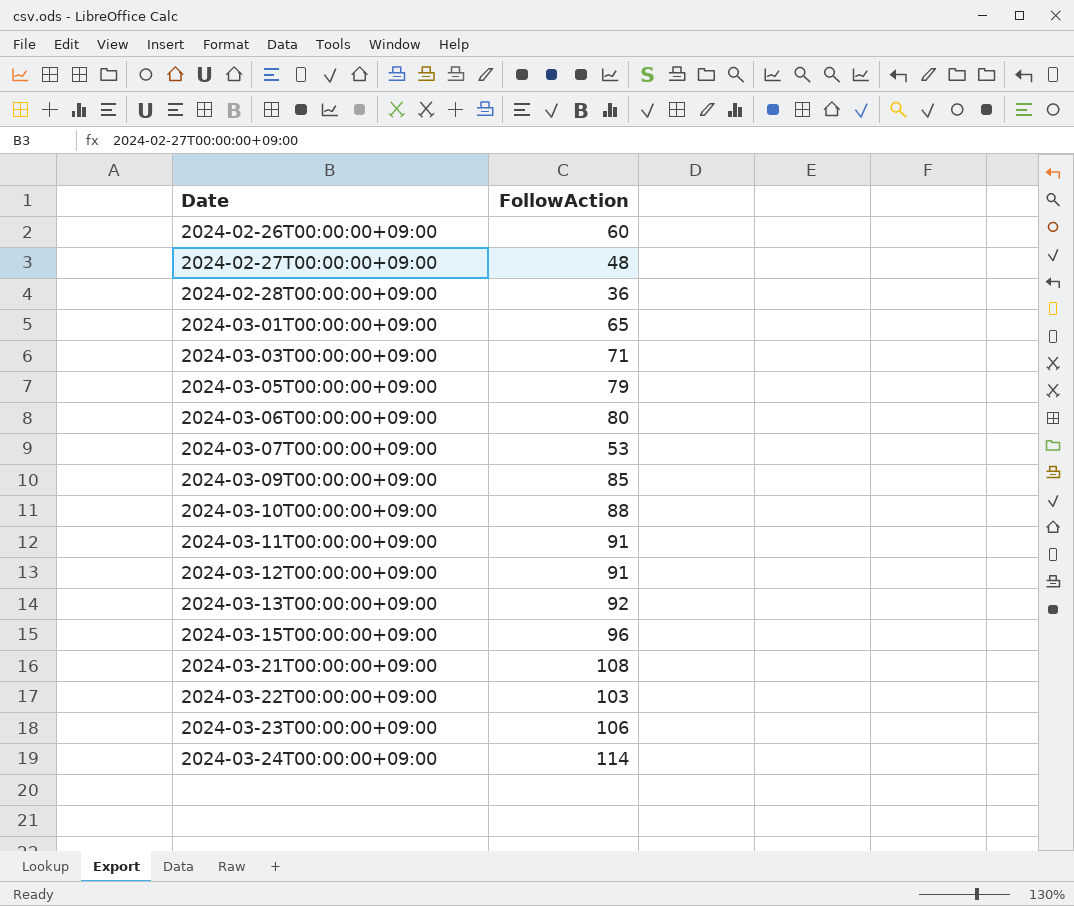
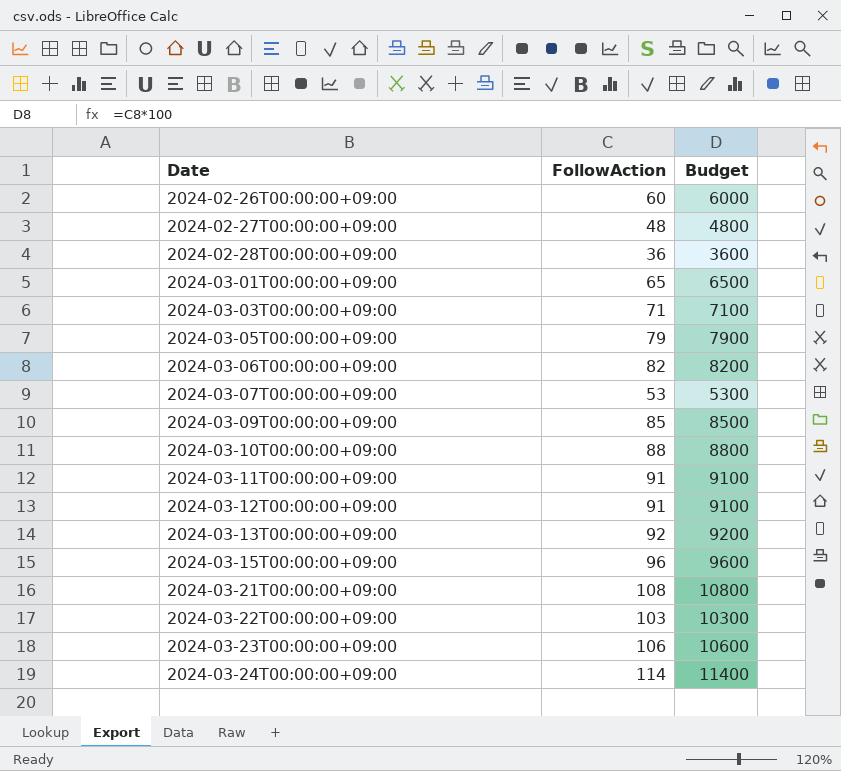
column Budget | formula: none -> [FollowAction] * 100
2024-03-06T00:00:00+09:00 | FollowAction: 80 -> 82

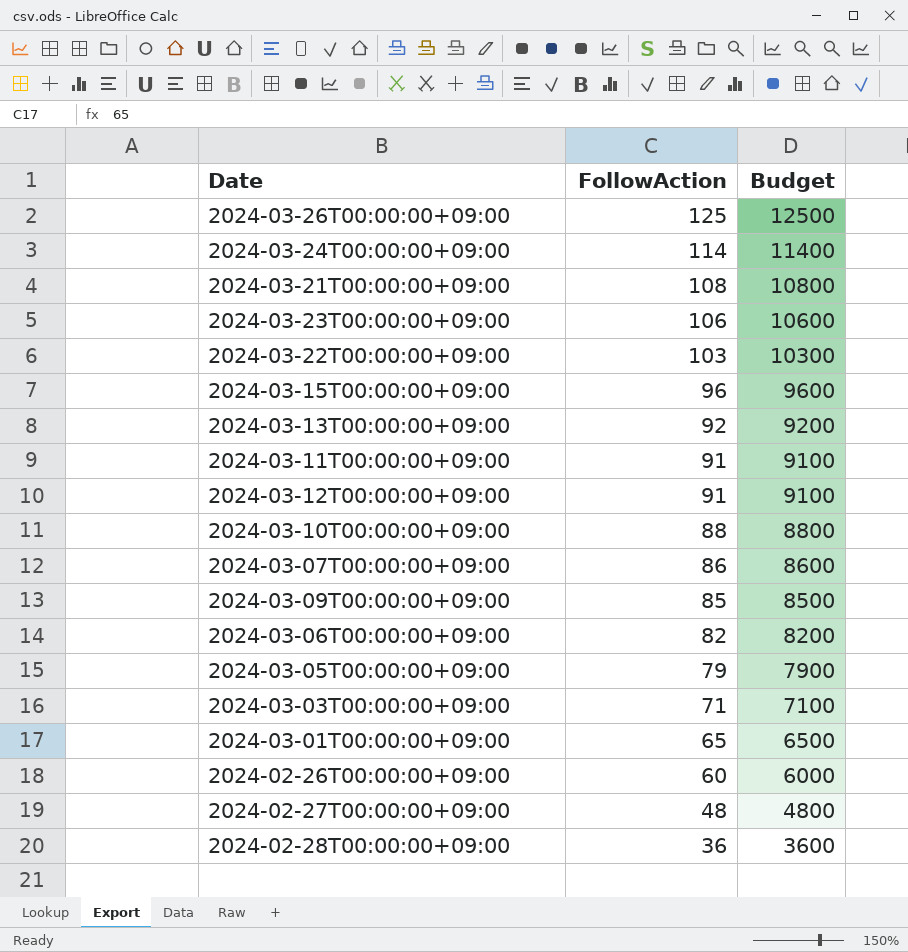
row order: Date ascending -> FollowAction descending
row 2024-03-26T00:00:00+09:00: none -> 125 | 12500
2024-03-07T00:00:00+09:00 | FollowAction: 53 -> 86
2024-03-07T00:00:00+09:00 | Budget: 5300 -> 8600

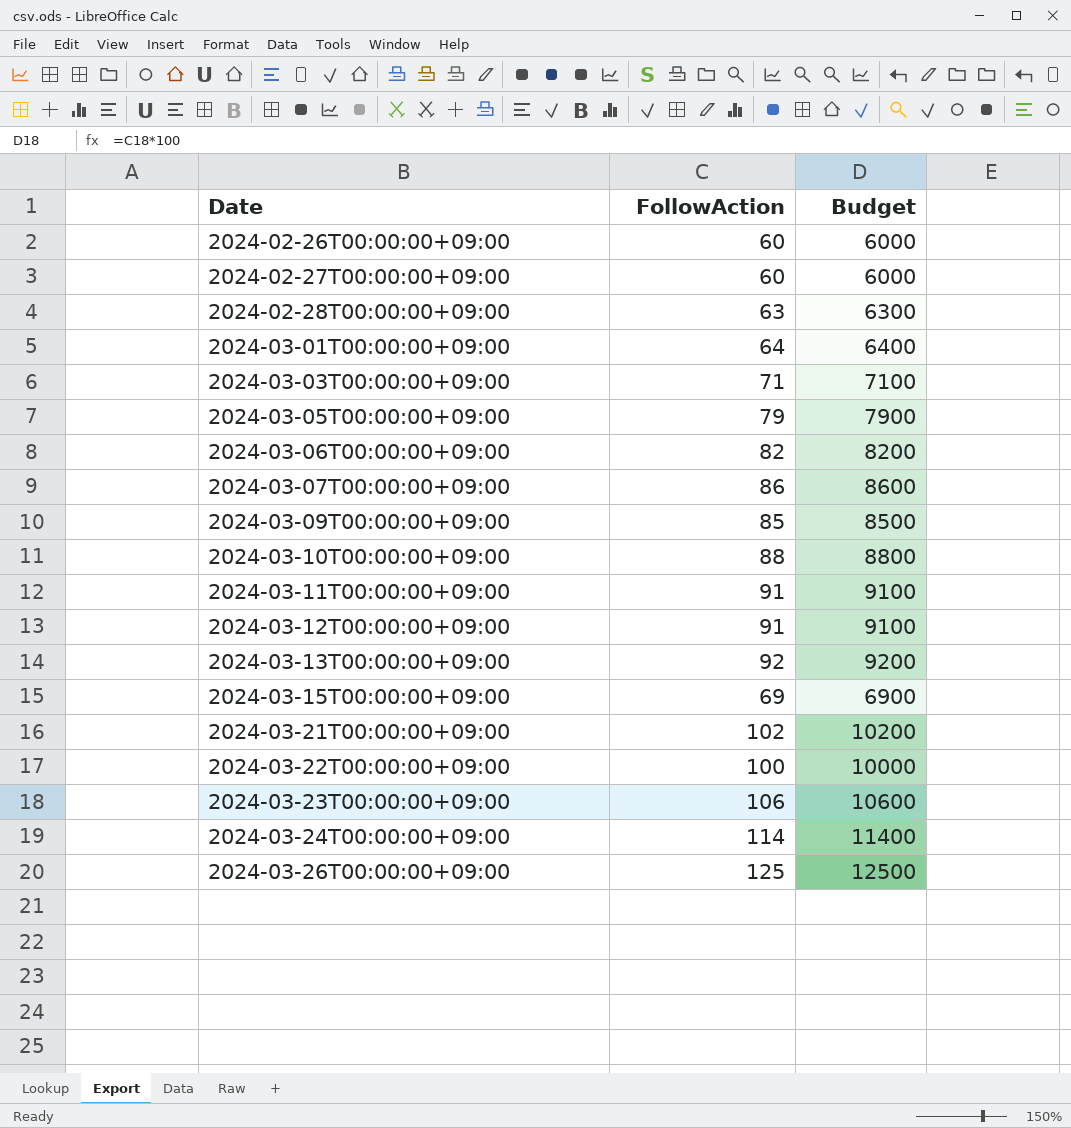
row order: FollowAction descending -> Date ascending
2024-02-27T00:00:00+09:00 | FollowAction: 48 -> 60
2024-02-27T00:00:00+09:00 | Budget: 4800 -> 6000
2024-02-28T00:00:00+09:00 | FollowAction: 36 -> 63
2024-02-28T00:00:00+09:00 | Budget: 3600 -> 6300
2024-03-01T00:00:00+09:00 | FollowAction: 65 -> 64
2024-03-01T00:00:00+09:00 | Budget: 6500 -> 6400
2024-03-15T00:00:00+09:00 | FollowAction: 96 -> 69
2024-03-15T00:00:00+09:00 | Budget: 9600 -> 6900
2024-03-21T00:00:00+09:00 | FollowAction: 108 -> 102
2024-03-21T00:00:00+09:00 | Budget: 10800 -> 10200
2024-03-22T00:00:00+09:00 | FollowAction: 103 -> 100
2024-03-22T00:00:00+09:00 | Budget: 10300 -> 10000

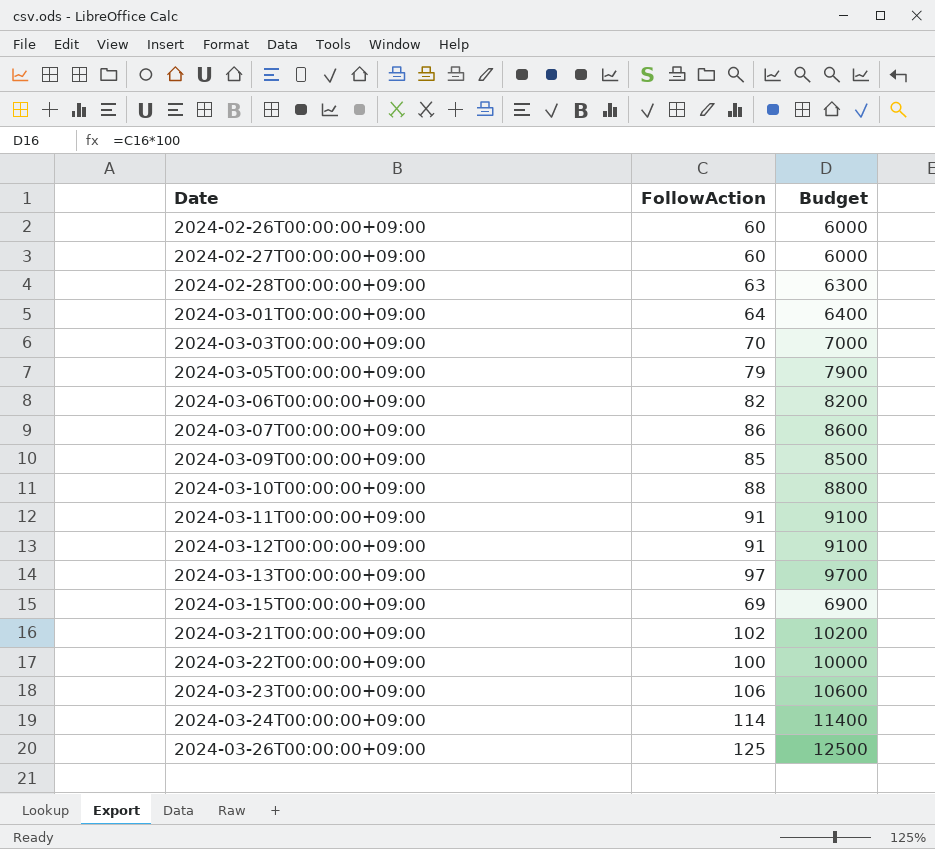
2024-03-03T00:00:00+09:00 | FollowAction: 71 -> 70
2024-03-03T00:00:00+09:00 | Budget: 7100 -> 7000
2024-03-13T00:00:00+09:00 | FollowAction: 92 -> 97
2024-03-13T00:00:00+09:00 | Budget: 9200 -> 9700

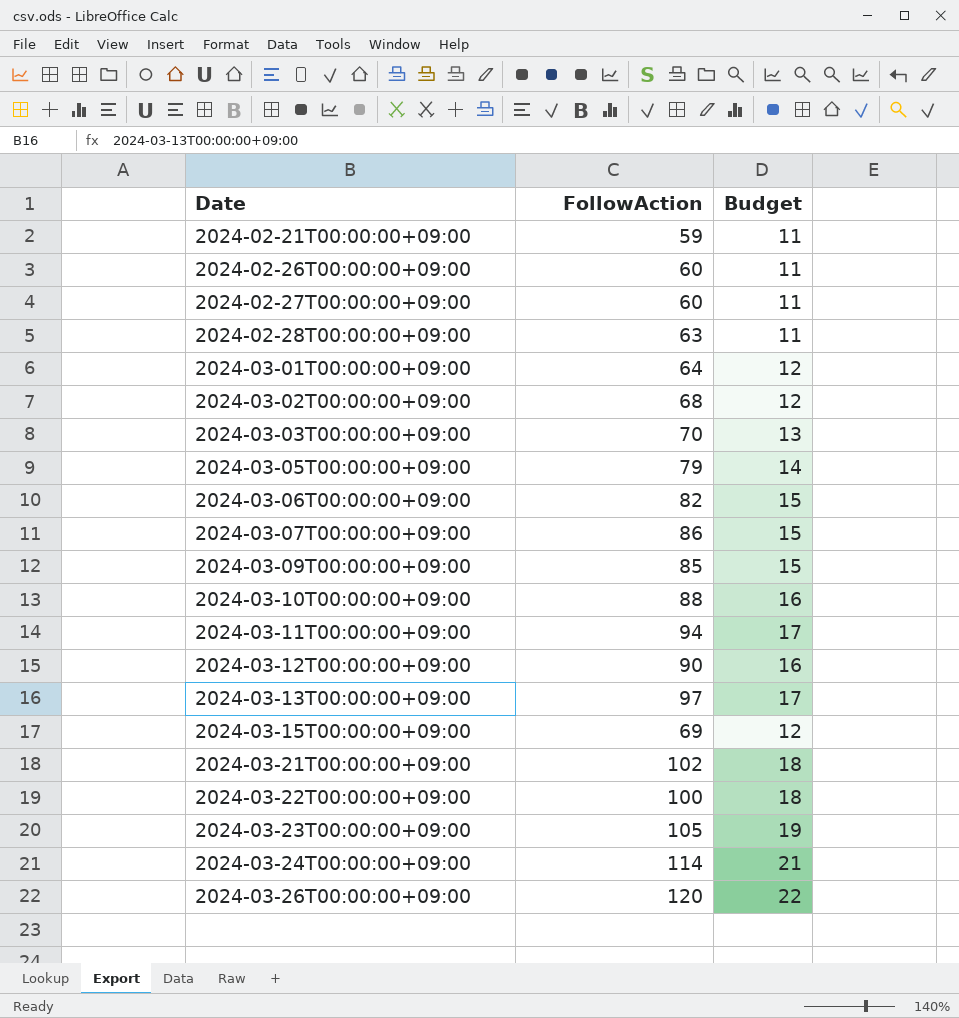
column Budget | formula: [FollowAction] * 100 -> [FollowAction] * 0.18
row 2024-02-21T00:00:00+09:00: none -> 59 | 11
row 2024-03-02T00:00:00+09:00: none -> 68 | 12
2024-03-11T00:00:00+09:00 | FollowAction: 91 -> 94
2024-03-12T00:00:00+09:00 | FollowAction: 91 -> 90
2024-03-23T00:00:00+09:00 | FollowAction: 106 -> 105
2024-03-26T00:00:00+09:00 | FollowAction: 125 -> 120

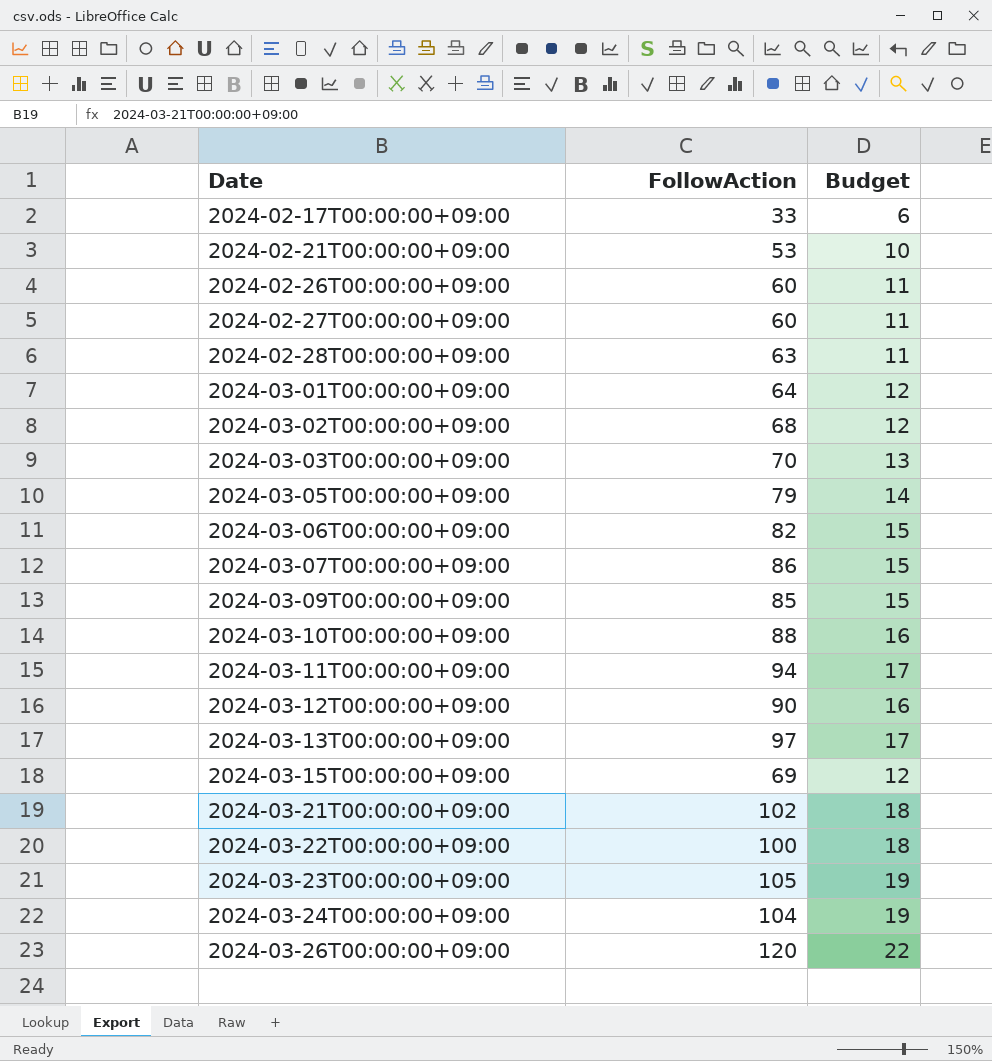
row 2024-02-17T00:00:00+09:00: none -> 33 | 6
2024-02-21T00:00:00+09:00 | FollowAction: 59 -> 53
2024-02-21T00:00:00+09:00 | Budget: 11 -> 10
2024-03-24T00:00:00+09:00 | FollowAction: 114 -> 104
2024-03-24T00:00:00+09:00 | Budget: 21 -> 19

